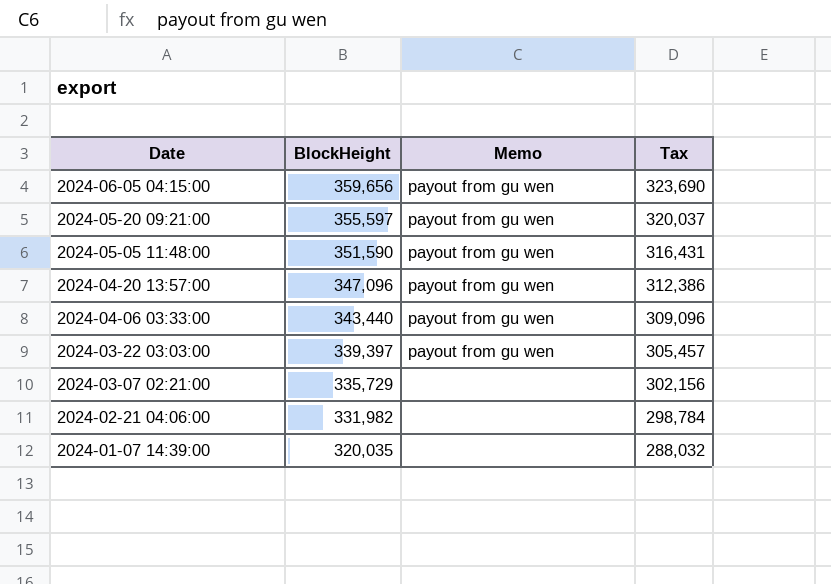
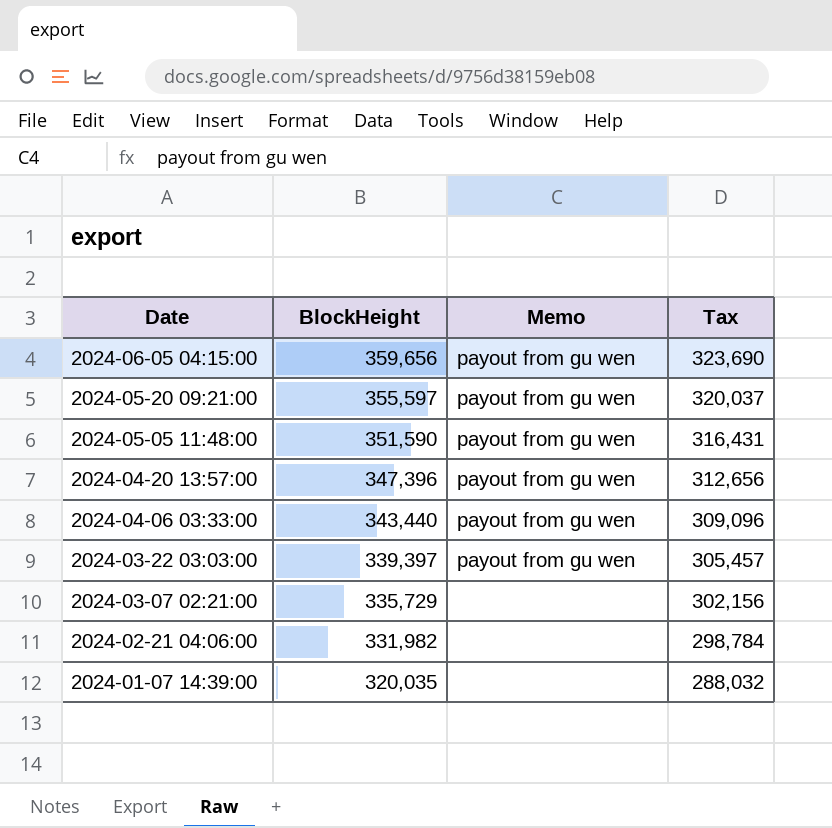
2024-04-20 13:57:00 | BlockHeight: 347,096 -> 347,396
2024-04-20 13:57:00 | Tax: 312,386 -> 312,656

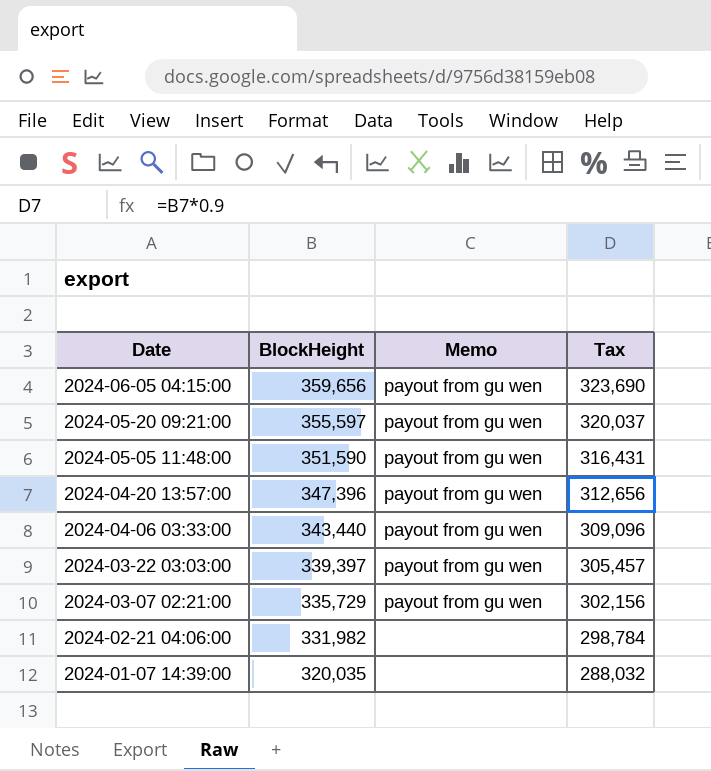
2024-03-07 02:21:00 | Memo: none -> payout from gu wen

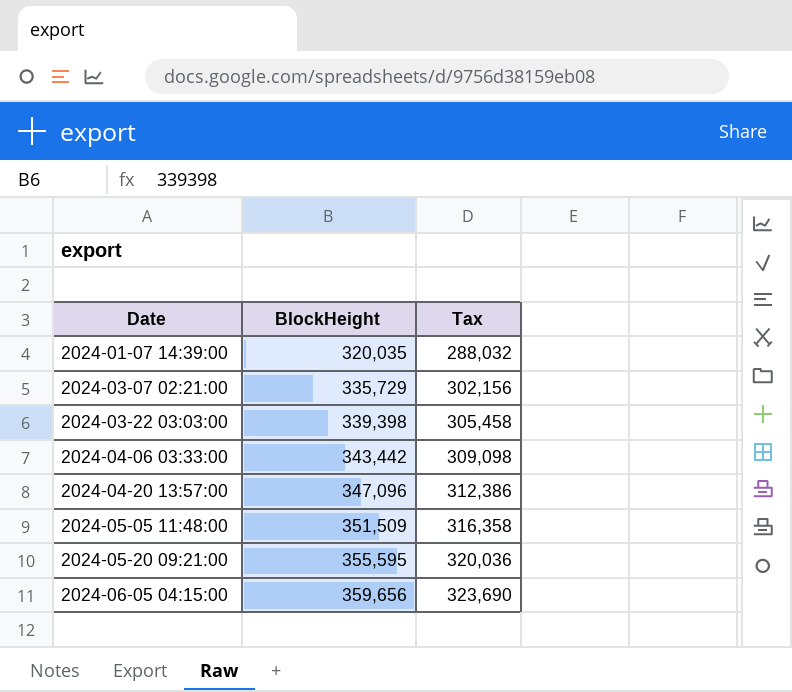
row order: Date descending -> Date ascending
column Memo | position: 3 -> none
row 2024-02-21 04:06:00: 331,982 | none | 298,784 -> none
2024-03-22 03:03:00 | BlockHeight: 339,397 -> 339,398
2024-03-22 03:03:00 | Tax: 305,457 -> 305,458
2024-04-06 03:33:00 | BlockHeight: 343,440 -> 343,442
2024-04-06 03:33:00 | Tax: 309,096 -> 309,098
2024-04-20 13:57:00 | BlockHeight: 347,396 -> 347,096
2024-04-20 13:57:00 | Tax: 312,656 -> 312,386
2024-05-05 11:48:00 | BlockHeight: 351,590 -> 351,509
2024-05-05 11:48:00 | Tax: 316,431 -> 316,358
2024-05-20 09:21:00 | BlockHeight: 355,597 -> 355,595
2024-05-20 09:21:00 | Tax: 320,037 -> 320,036

